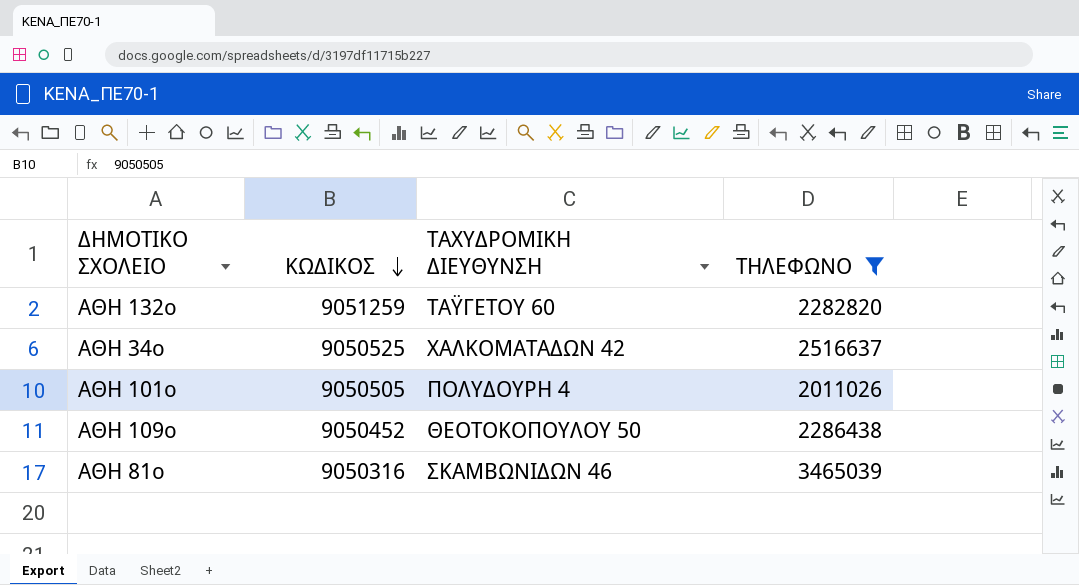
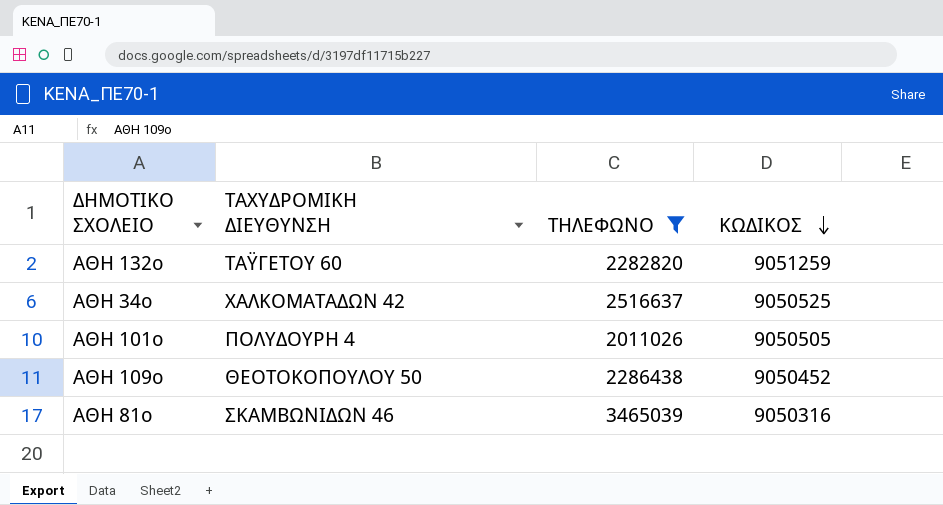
column ΚΩΔΙΚΟΣ | position: 2 -> 4

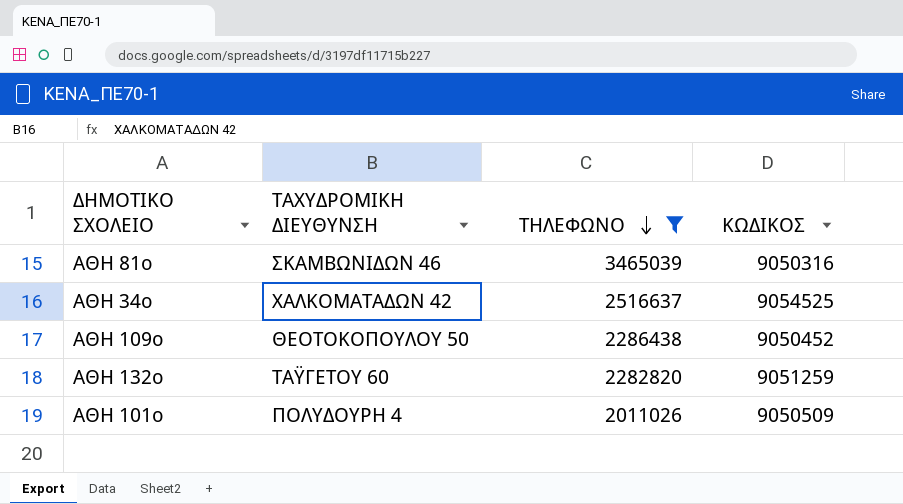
row order: ΚΩΔΙΚΟΣ descending -> ΤΗΛΕΦΩΝΟ descending
ΑΘΗ 34ο | ΚΩΔΙΚΟΣ: 9050525 -> 9054525
ΑΘΗ 101ο | ΚΩΔΙΚΟΣ: 9050505 -> 9050509

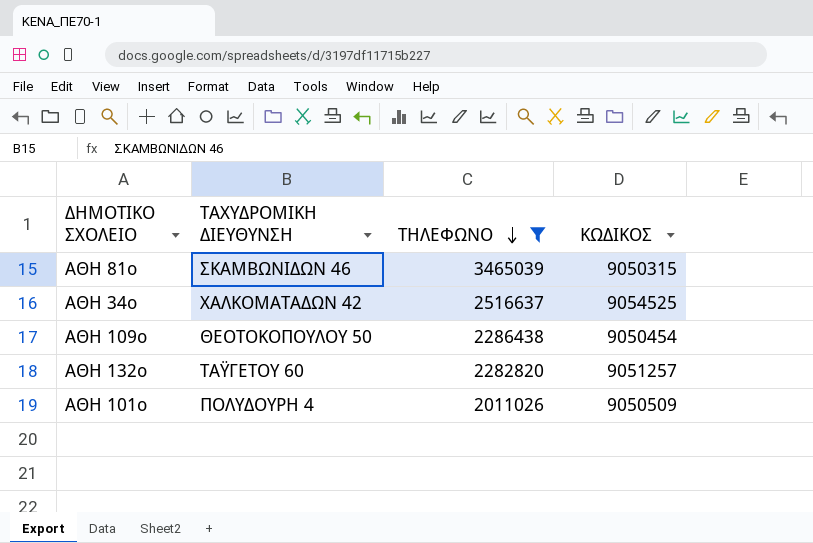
ΑΘΗ 81ο | ΚΩΔΙΚΟΣ: 9050316 -> 9050315
ΑΘΗ 109ο | ΚΩΔΙΚΟΣ: 9050452 -> 9050454
ΑΘΗ 132ο | ΚΩΔΙΚΟΣ: 9051259 -> 9051257

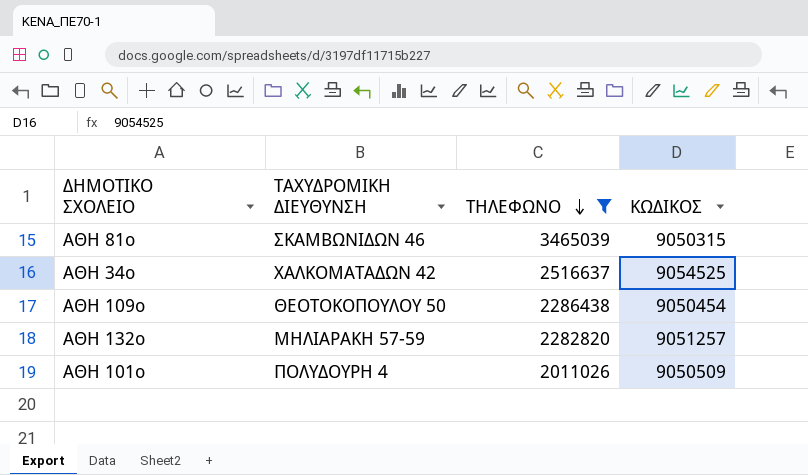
ΑΘΗ 132ο | ΤΑΧΥΔΡΟΜΙΚΗ ΔΙΕΥΘΥΝΣΗ: ΤΑΫΓΕΤΟΥ 60 -> ΜΗΛΙΑΡΑΚΗ 57-59

